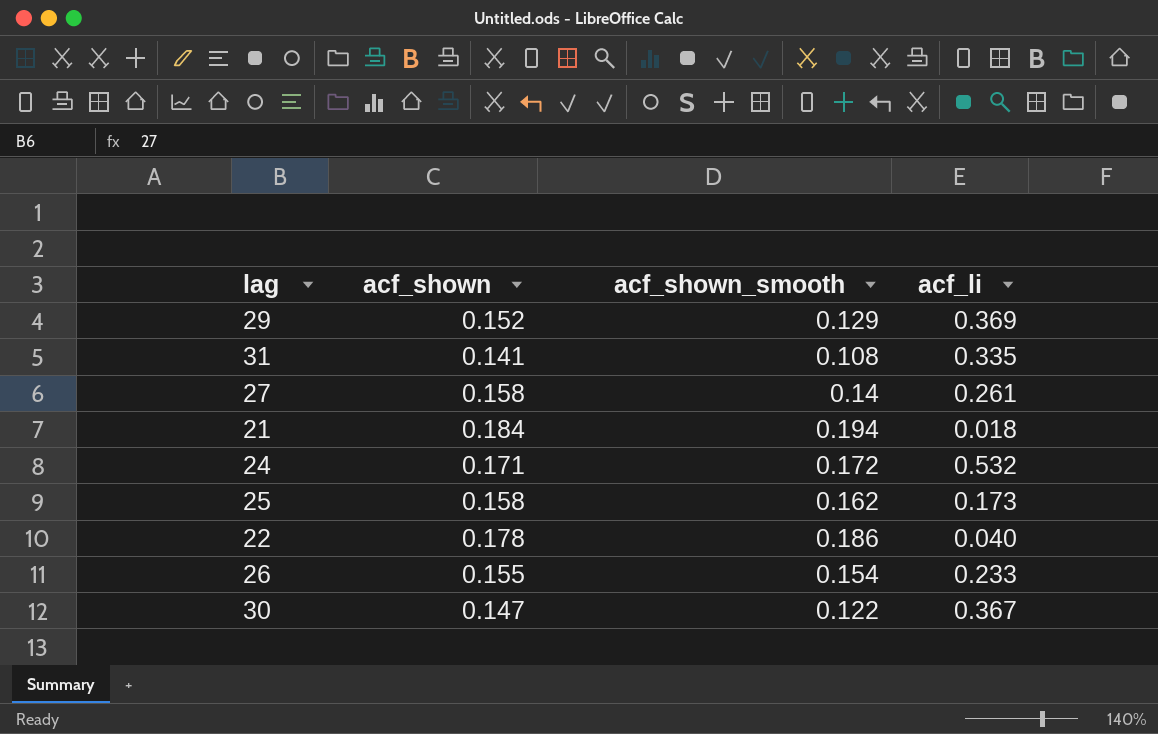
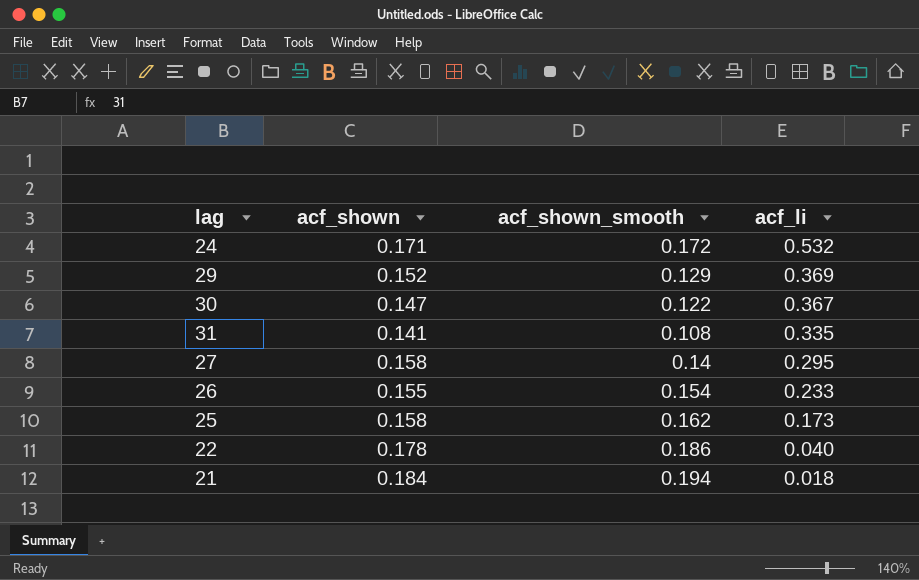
row order: none -> acf_li descending
27 | acf_li: 0.261 -> 0.295

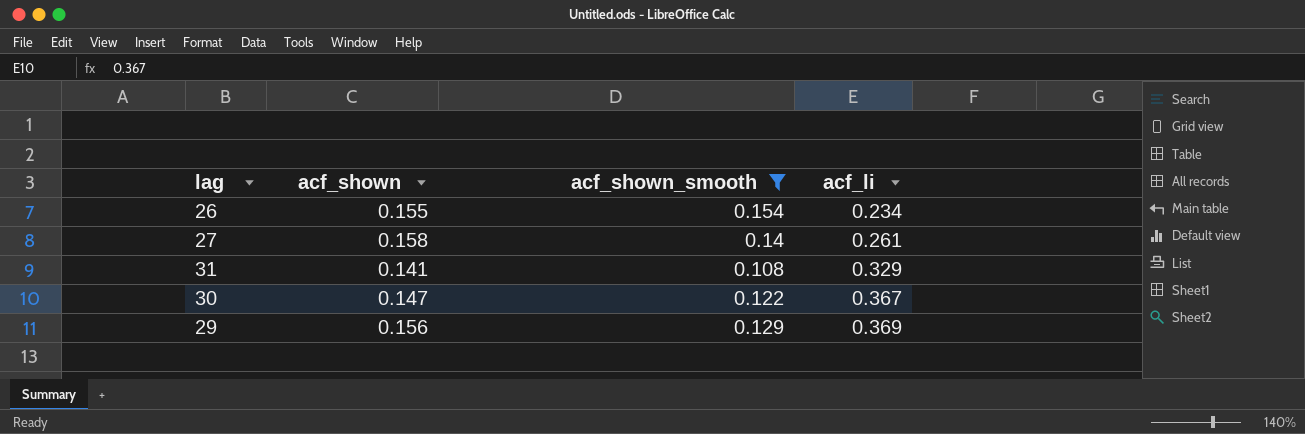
filter: none -> acf_shown_smooth <= 0.154
row order: acf_li descending -> acf_li ascending
26 | acf_li: 0.233 -> 0.234
27 | acf_li: 0.295 -> 0.261
31 | acf_li: 0.335 -> 0.329
29 | acf_shown: 0.152 -> 0.156

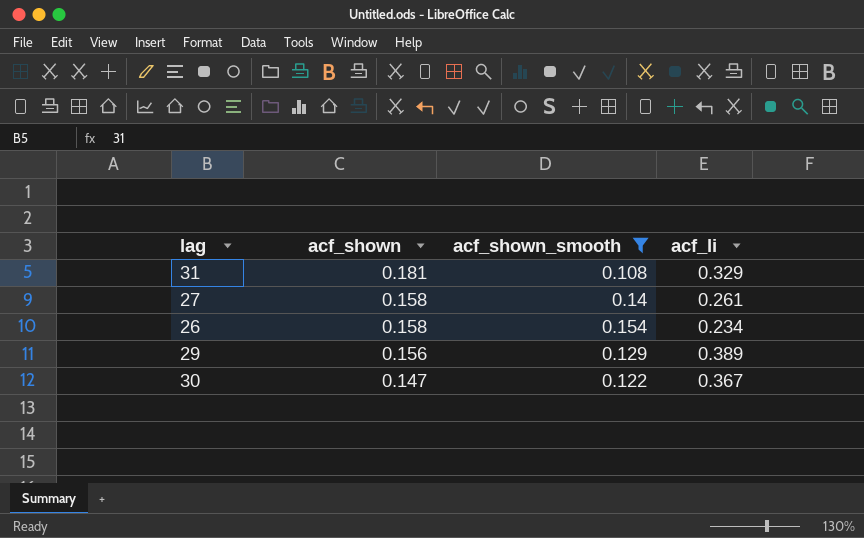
row order: acf_li ascending -> acf_shown descending
31 | acf_shown: 0.141 -> 0.181
26 | acf_shown: 0.155 -> 0.158
29 | acf_li: 0.369 -> 0.389

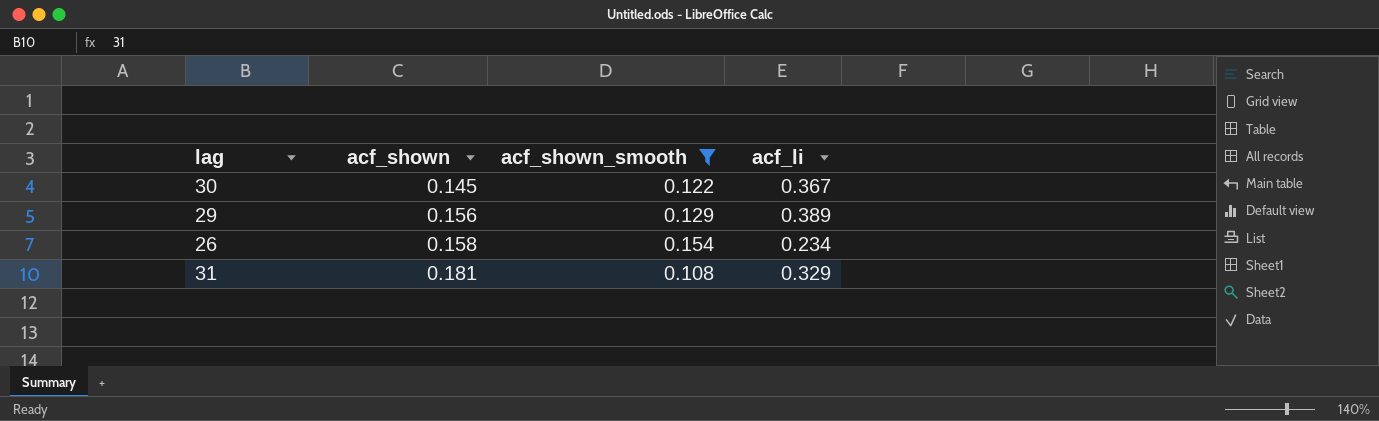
row order: acf_shown descending -> acf_shown ascending
row 27: 0.158 | 0.14 | 0.261 -> none
30 | acf_shown: 0.147 -> 0.145

